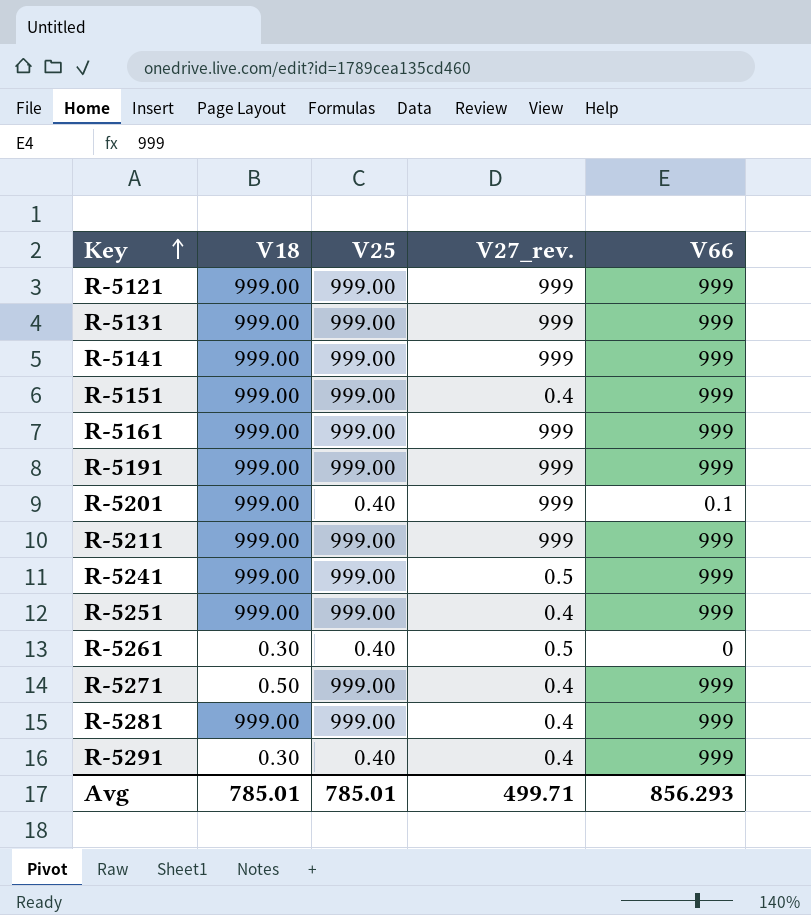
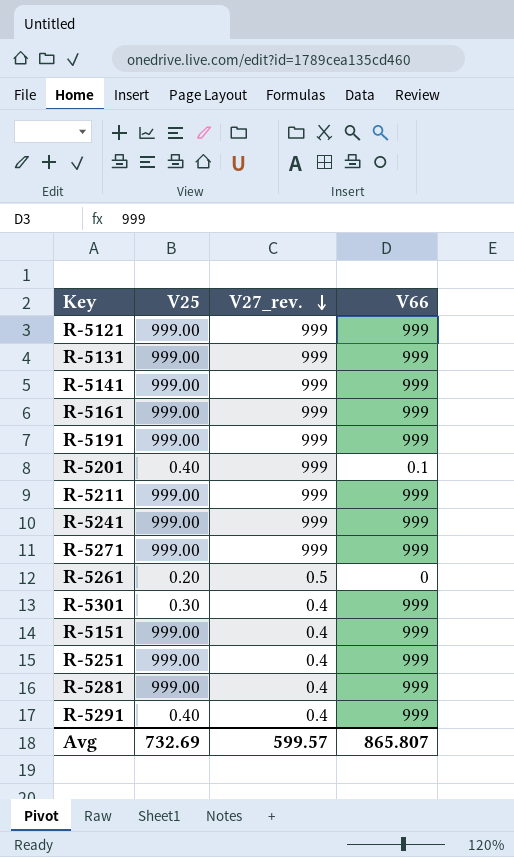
row order: Key ascending -> V27_rev. descending
column V18 | position: 2 -> none
R-5241 | V27_rev.: 0.5 -> 999
R-5271 | V27_rev.: 0.4 -> 999
R-5261 | V25: 0.40 -> 0.20
row R-5301: none -> 0.30 | 0.4 | 999
Avg | V25: 785.01 -> 732.69
Avg | V27_rev.: 499.71 -> 599.57
Avg | V66: 856.293 -> 865.807

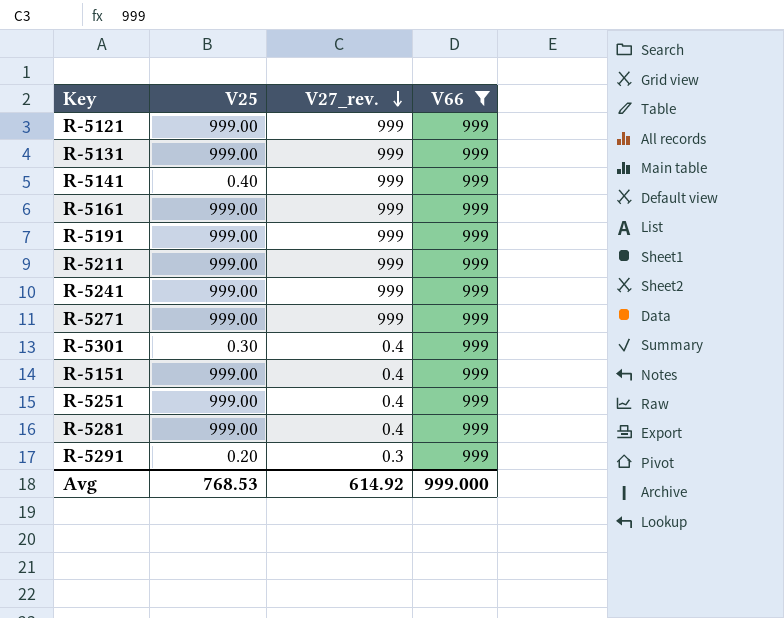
filter: none -> V66 = 999
R-5141 | V25: 999.00 -> 0.40
R-5291 | V25: 0.40 -> 0.20
R-5291 | V27_rev.: 0.4 -> 0.3
Avg | V25: 732.69 -> 768.53
Avg | V27_rev.: 599.57 -> 614.92
Avg | V66: 865.807 -> 999.000

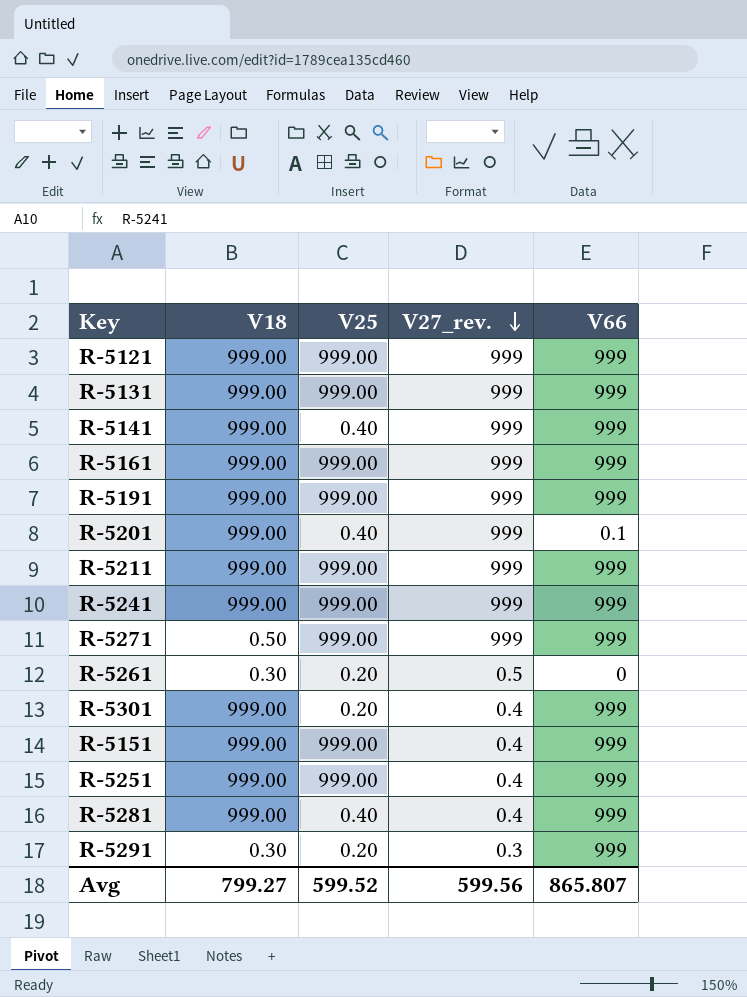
filter: V66 = 999 -> none
column V18 | position: none -> 2
R-5301 | V25: 0.30 -> 0.20
R-5281 | V25: 999.00 -> 0.40
Avg | V25: 768.53 -> 599.52
Avg | V27_rev.: 614.92 -> 599.56
Avg | V66: 999.000 -> 865.807

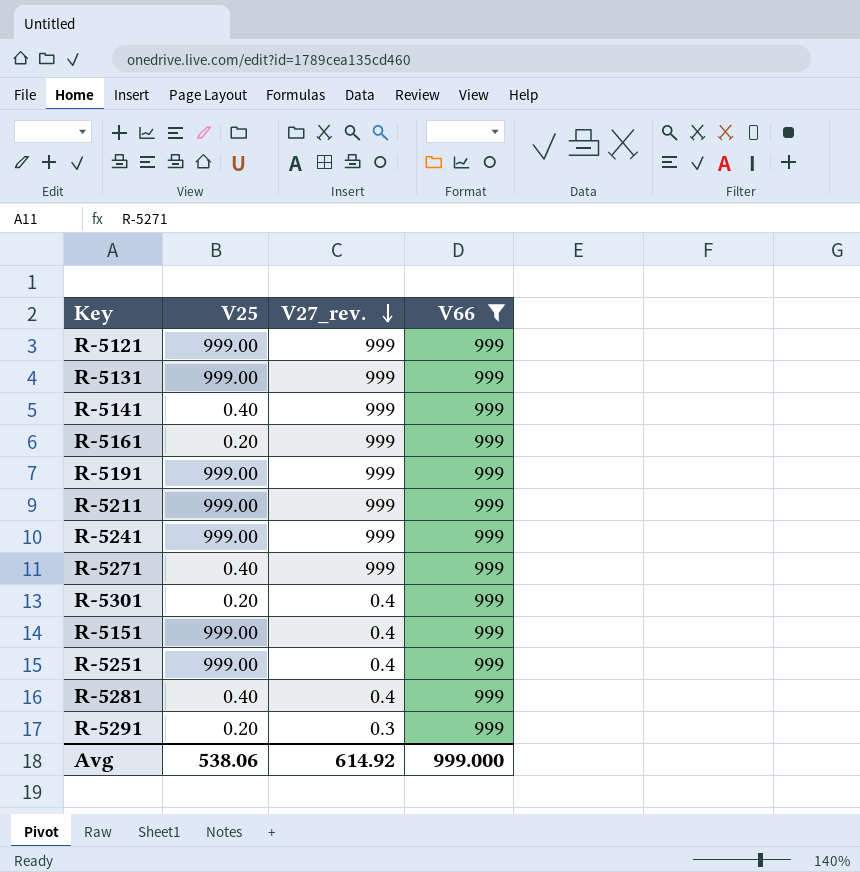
filter: none -> V66 = 999
column V18 | position: 2 -> none
R-5161 | V25: 999.00 -> 0.20
R-5271 | V25: 999.00 -> 0.40
Avg | V25: 599.52 -> 538.06
Avg | V27_rev.: 599.56 -> 614.92
Avg | V66: 865.807 -> 999.000

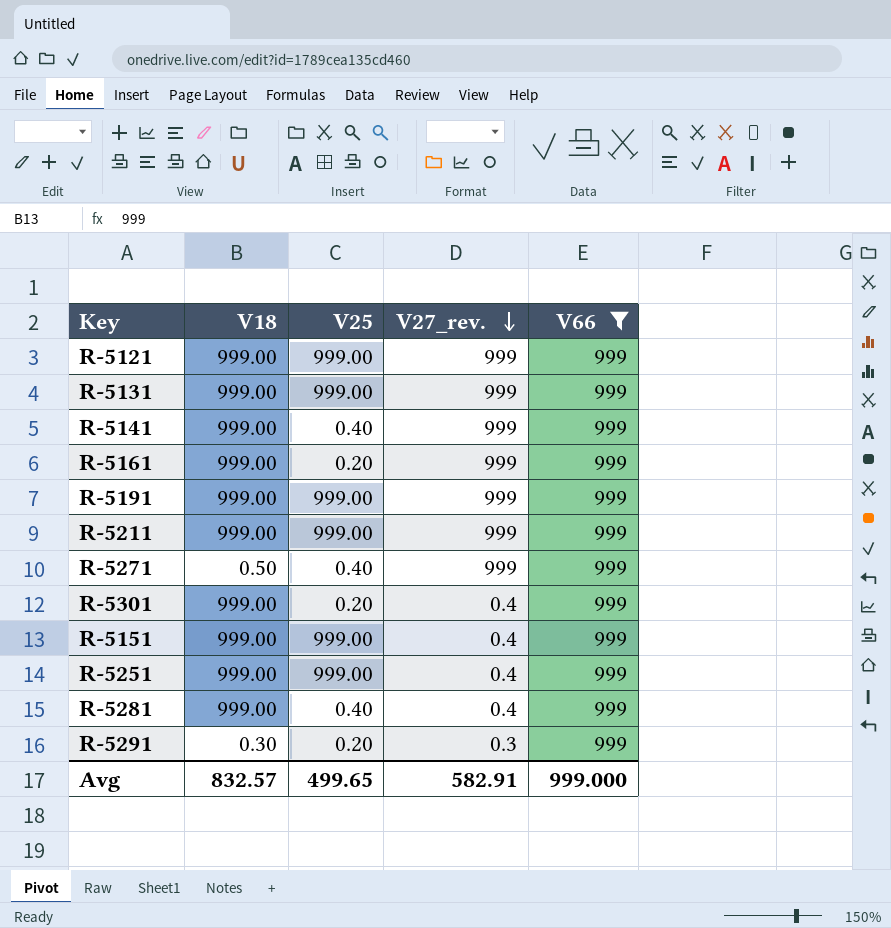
column V18 | position: none -> 2
row R-5241: 999.00 | 999 | 999 -> none
Avg | V25: 538.06 -> 499.65
Avg | V27_rev.: 614.92 -> 582.91

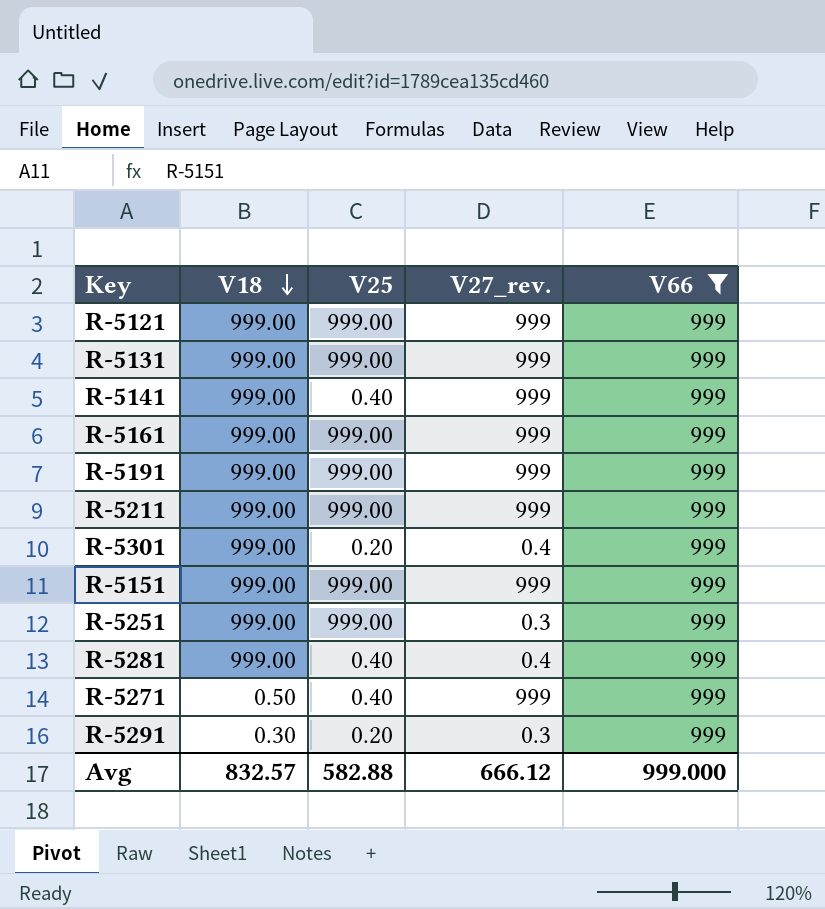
row order: V27_rev. descending -> V18 descending
R-5161 | V25: 0.20 -> 999.00
R-5151 | V27_rev.: 0.4 -> 999
R-5251 | V27_rev.: 0.4 -> 0.3
Avg | V25: 499.65 -> 582.88
Avg | V27_rev.: 582.91 -> 666.12

